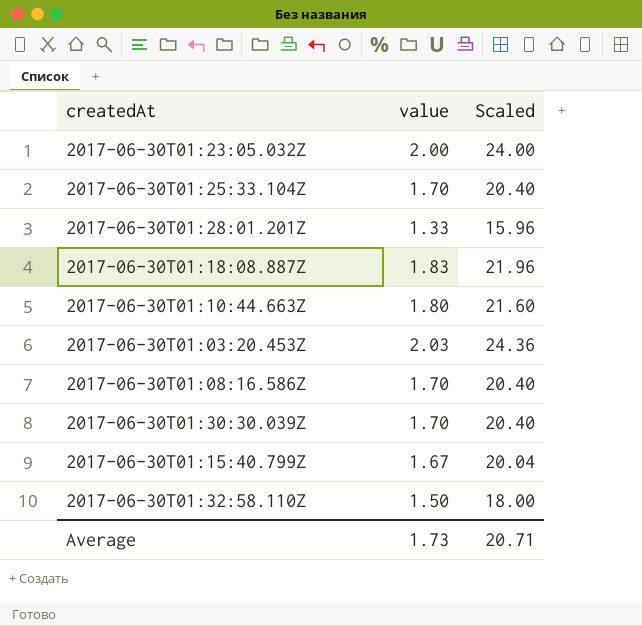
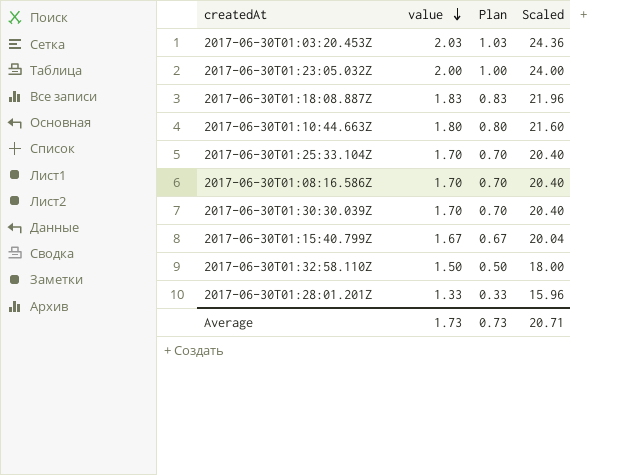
row order: none -> value descending
column Plan | formula: none -> [value] - 1

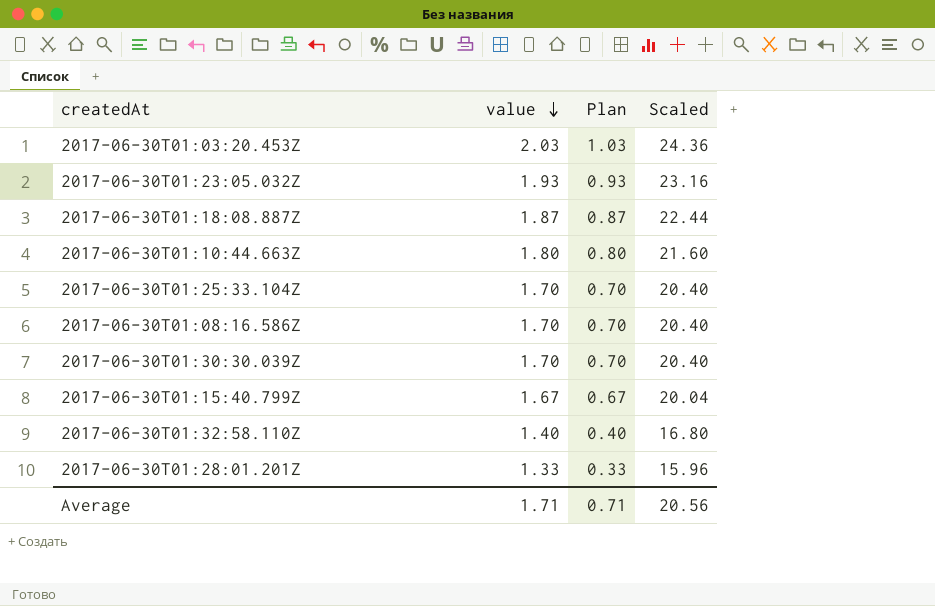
2017-06-30T01:23:05.032Z | value: 2.00 -> 1.93
2017-06-30T01:23:05.032Z | Plan: 1.00 -> 0.93
2017-06-30T01:23:05.032Z | Scaled: 24.00 -> 23.16
2017-06-30T01:18:08.887Z | value: 1.83 -> 1.87
2017-06-30T01:18:08.887Z | Plan: 0.83 -> 0.87
2017-06-30T01:18:08.887Z | Scaled: 21.96 -> 22.44
2017-06-30T01:32:58.110Z | value: 1.50 -> 1.40
2017-06-30T01:32:58.110Z | Plan: 0.50 -> 0.40
2017-06-30T01:32:58.110Z | Scaled: 18.00 -> 16.80
Average | value: 1.73 -> 1.71
Average | Plan: 0.73 -> 0.71
Average | Scaled: 20.71 -> 20.56

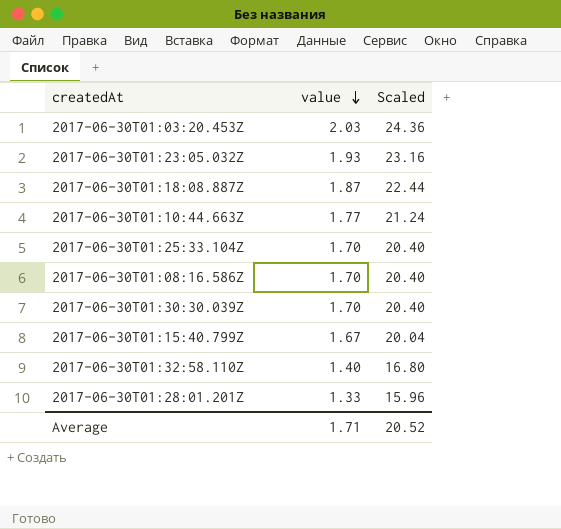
column Plan | formula: [value] - 1 -> none
2017-06-30T01:10:44.663Z | value: 1.80 -> 1.77
2017-06-30T01:10:44.663Z | Scaled: 21.60 -> 21.24
Average | Scaled: 20.56 -> 20.52

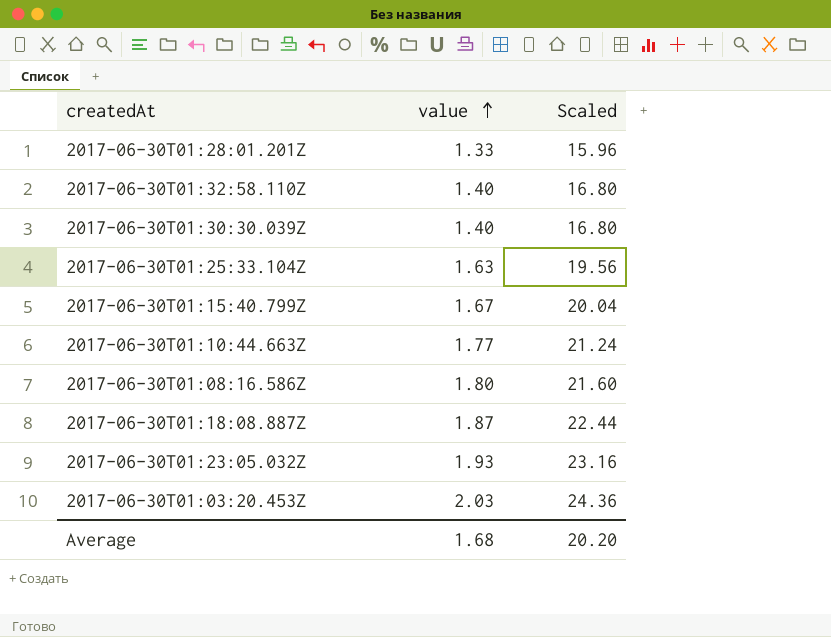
row order: value descending -> value ascending
2017-06-30T01:30:30.039Z | value: 1.70 -> 1.40
2017-06-30T01:30:30.039Z | Scaled: 20.40 -> 16.80
2017-06-30T01:25:33.104Z | value: 1.70 -> 1.63
2017-06-30T01:25:33.104Z | Scaled: 20.40 -> 19.56
2017-06-30T01:08:16.586Z | value: 1.70 -> 1.80
2017-06-30T01:08:16.586Z | Scaled: 20.40 -> 21.60
Average | value: 1.71 -> 1.68
Average | Scaled: 20.52 -> 20.20

